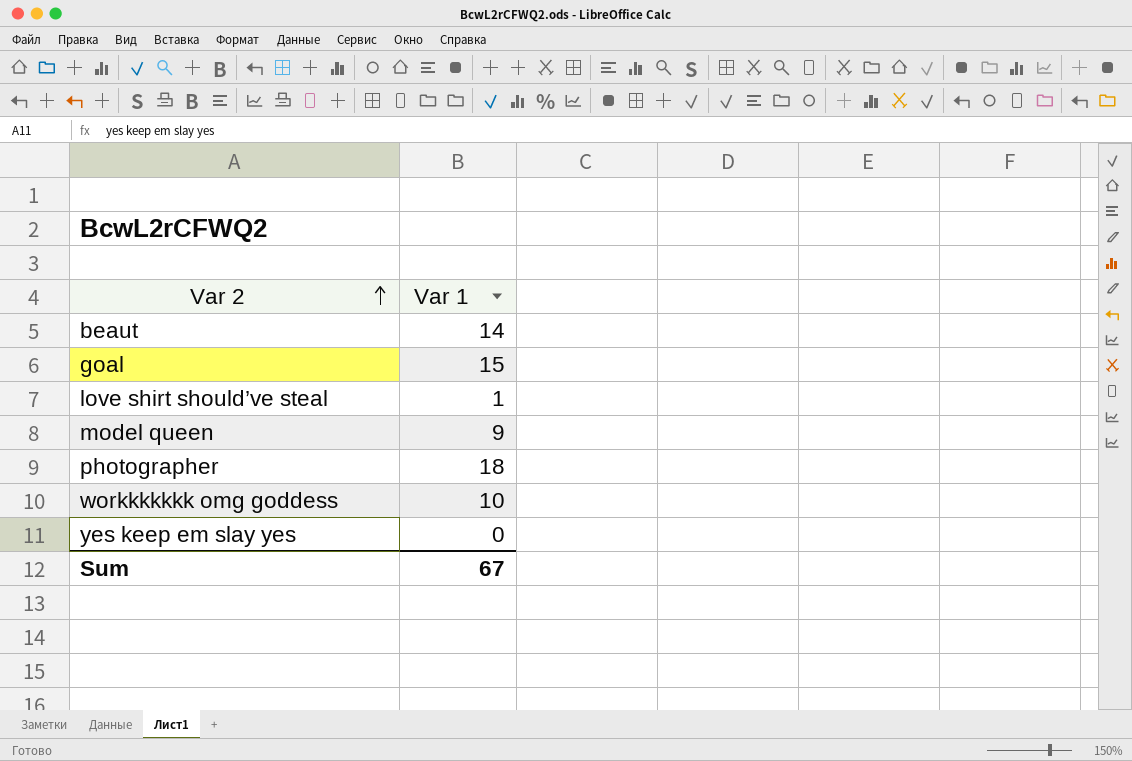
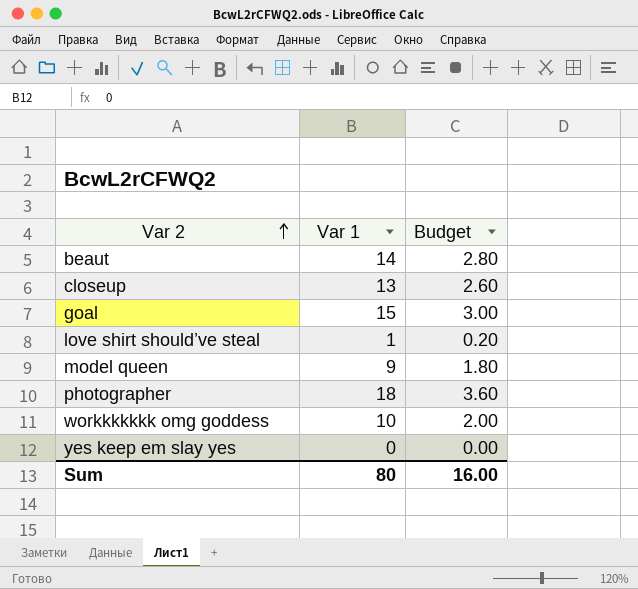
column Budget | formula: none -> [Var 1] * 0.2
row closeup: none -> 13 | 2.60
Sum | Var 1: 67 -> 80

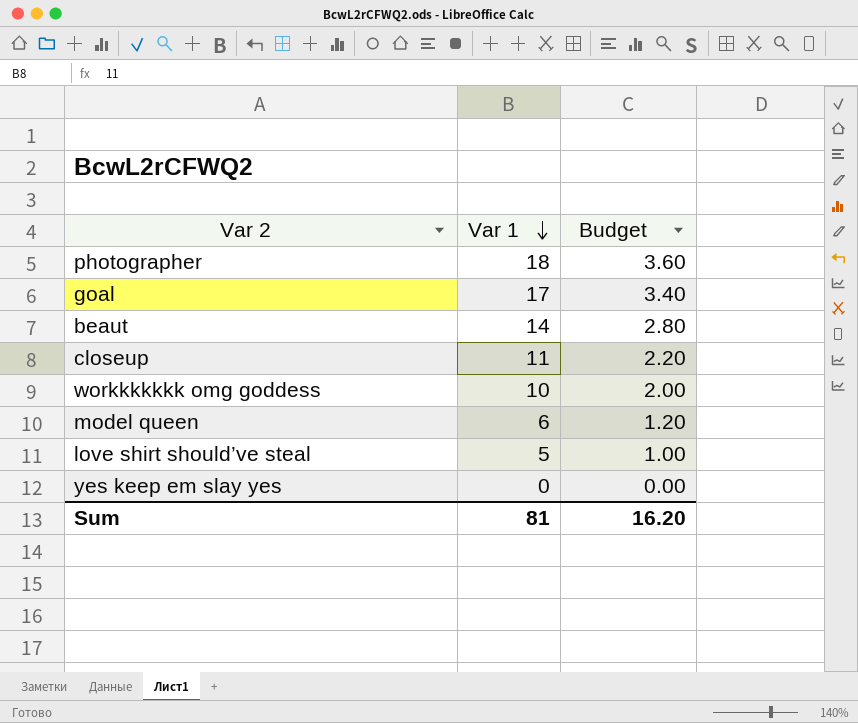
row order: Var 2 ascending -> Var 1 descending
goal | Var 1: 15 -> 17
goal | Budget: 3.00 -> 3.40
closeup | Var 1: 13 -> 11
closeup | Budget: 2.60 -> 2.20
model queen | Var 1: 9 -> 6
model queen | Budget: 1.80 -> 1.20
love shirt should’ve steal | Var 1: 1 -> 5
love shirt should’ve steal | Budget: 0.20 -> 1.00
Sum | Var 1: 80 -> 81
Sum | Budget: 16.00 -> 16.20

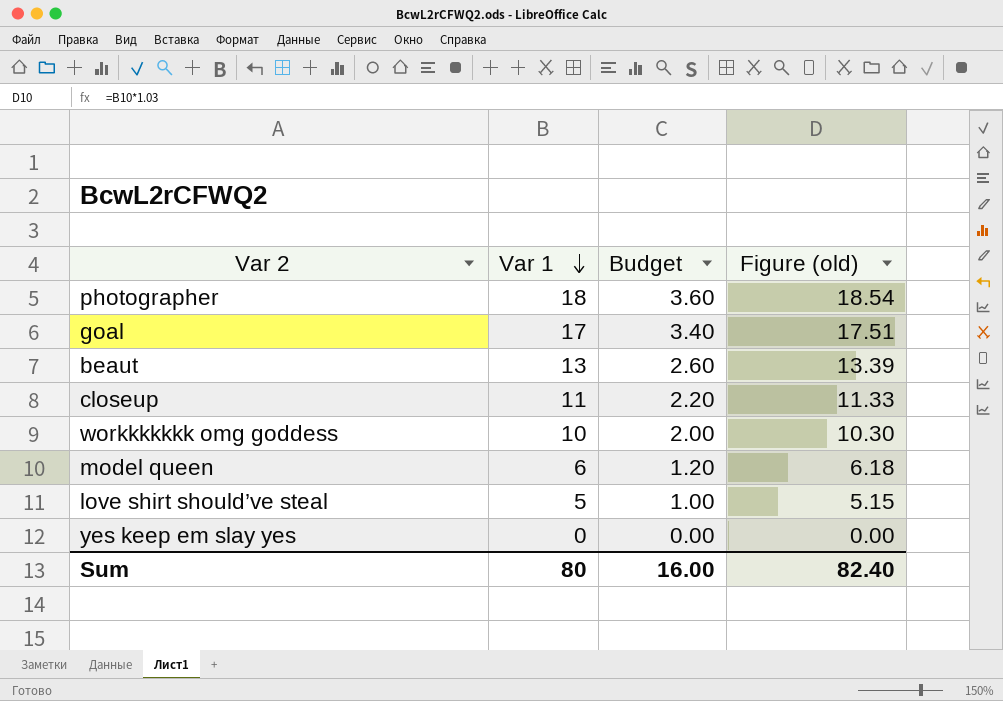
column Figure (old) | formula: none -> [Var 1] * 1.03
beaut | Var 1: 14 -> 13
beaut | Budget: 2.80 -> 2.60
Sum | Var 1: 81 -> 80
Sum | Budget: 16.20 -> 16.00

